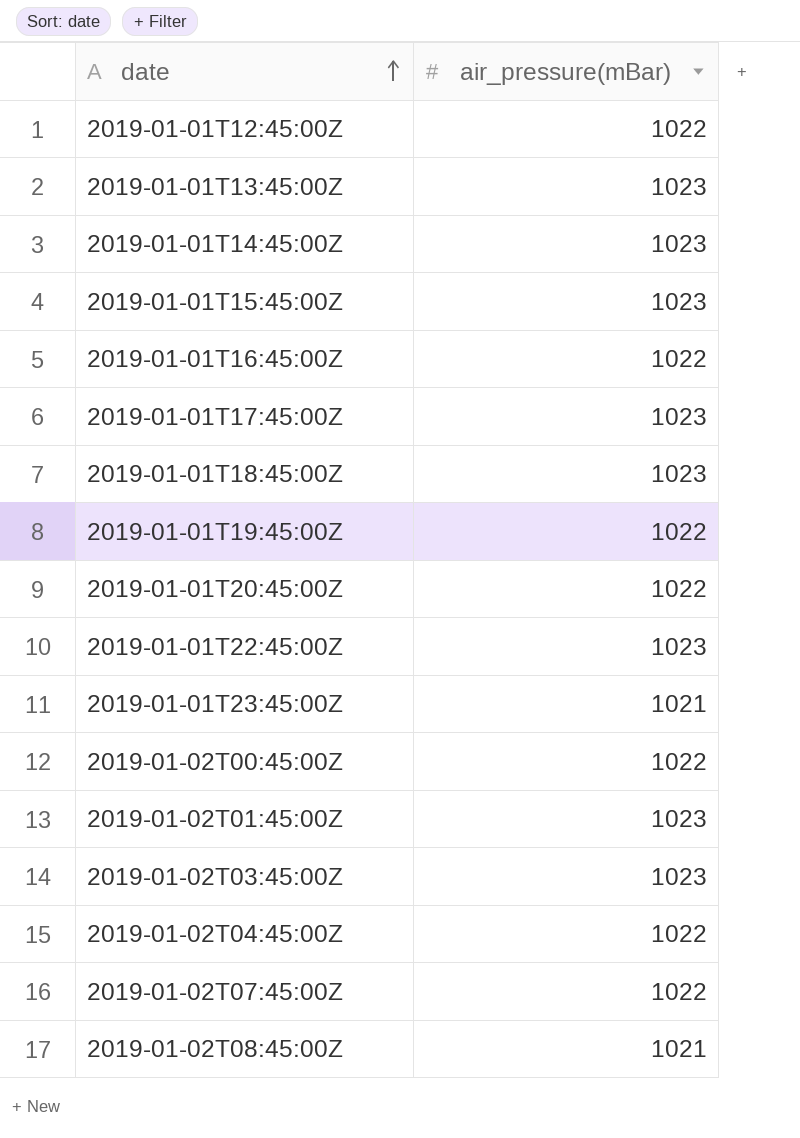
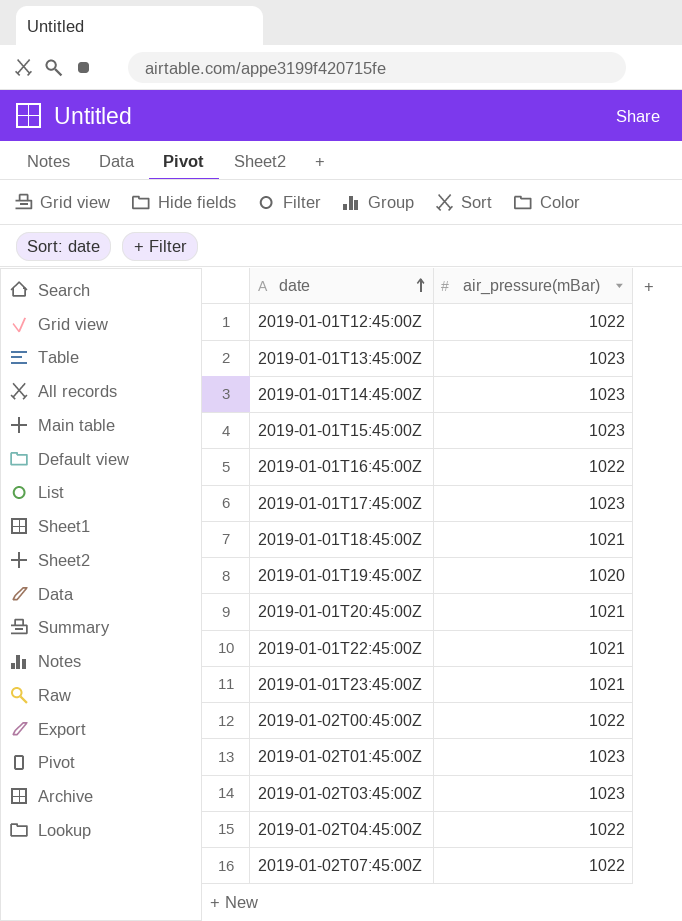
row 2019-01-02T08:45:00Z: 1021 -> none
2019-01-01T18:45:00Z | air_pressure(mBar): 1023 -> 1021
2019-01-01T19:45:00Z | air_pressure(mBar): 1022 -> 1020
2019-01-01T20:45:00Z | air_pressure(mBar): 1022 -> 1021
2019-01-01T22:45:00Z | air_pressure(mBar): 1023 -> 1021

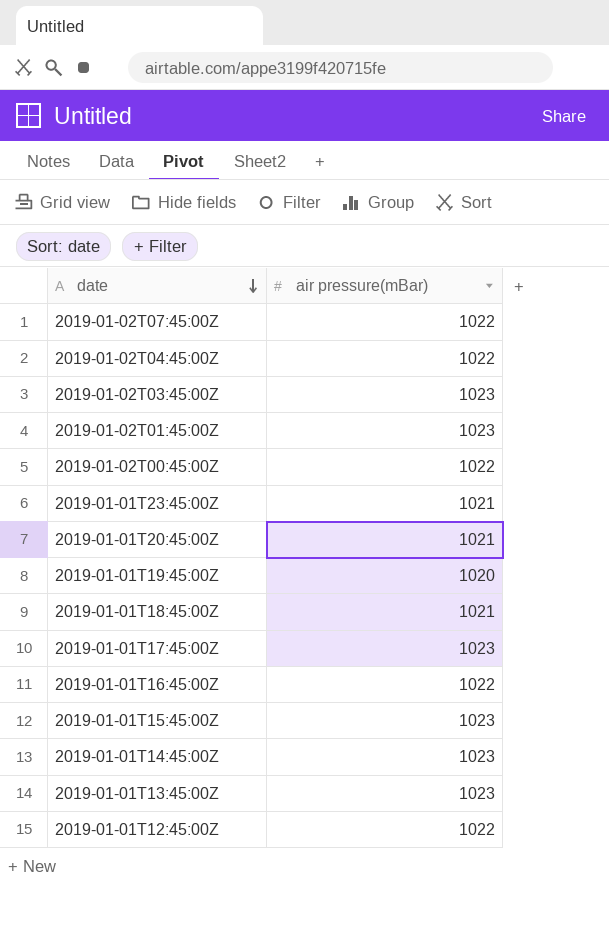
row order: date ascending -> date descending
column name: air_pressure(mBar) -> air pressure(mBar)
row 2019-01-01T22:45:00Z: 1021 -> none

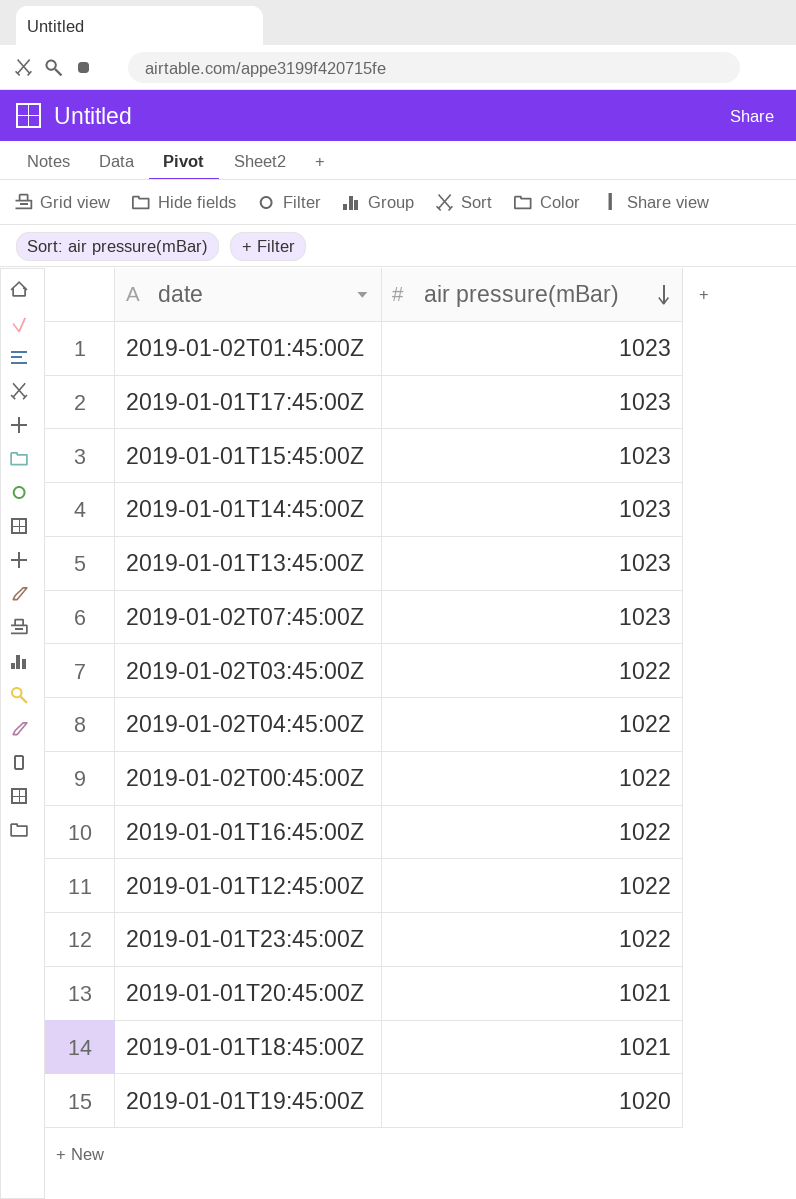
row order: date descending -> air pressure(mBar) descending
2019-01-02T07:45:00Z | air pressure(mBar): 1022 -> 1023
2019-01-02T03:45:00Z | air pressure(mBar): 1023 -> 1022
2019-01-01T23:45:00Z | air pressure(mBar): 1021 -> 1022

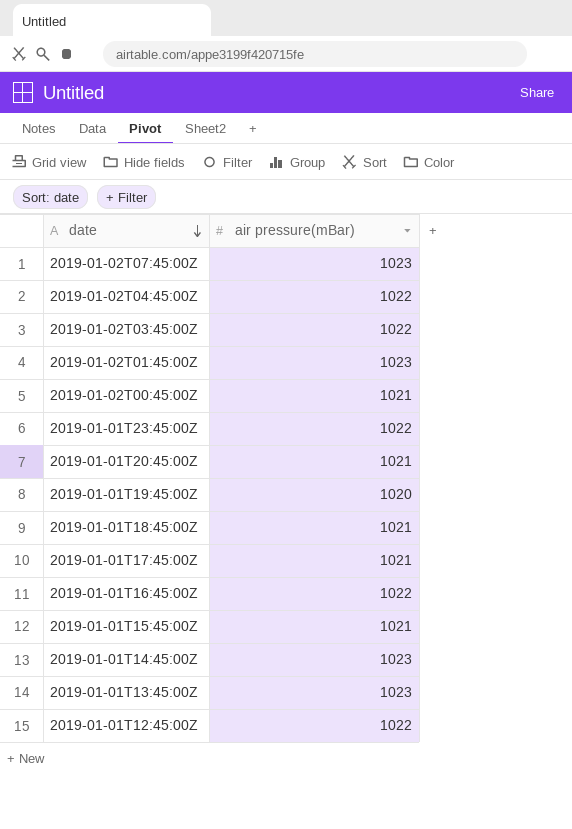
row order: air pressure(mBar) descending -> date descending
2019-01-02T00:45:00Z | air pressure(mBar): 1022 -> 1021
2019-01-01T17:45:00Z | air pressure(mBar): 1023 -> 1021
2019-01-01T15:45:00Z | air pressure(mBar): 1023 -> 1021

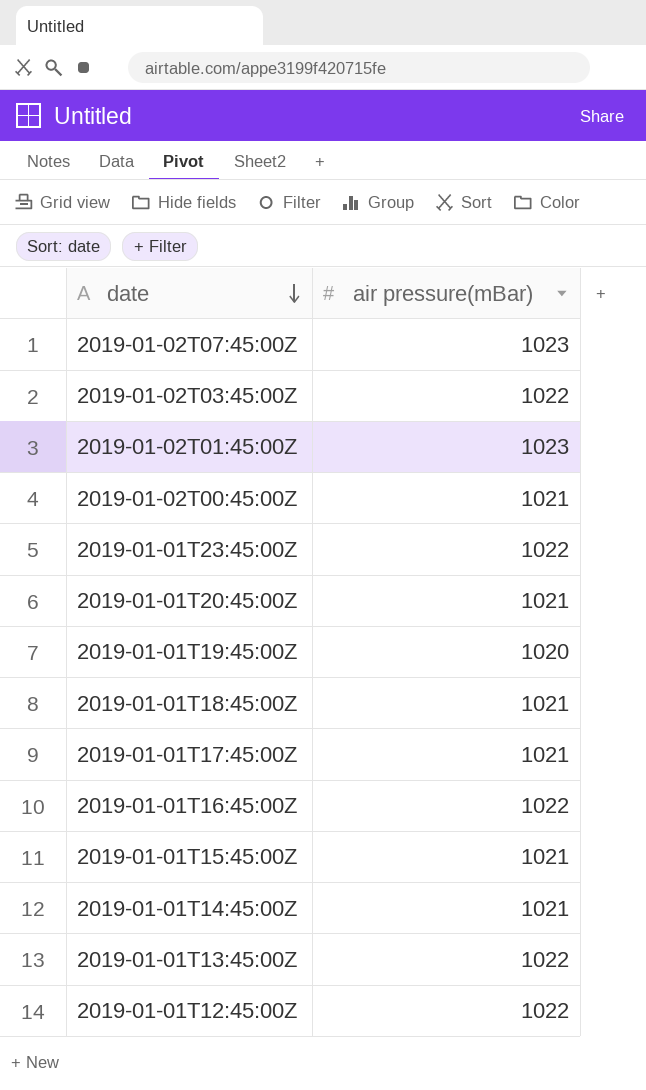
row 2019-01-02T04:45:00Z: 1022 -> none
2019-01-01T14:45:00Z | air pressure(mBar): 1023 -> 1021
2019-01-01T13:45:00Z | air pressure(mBar): 1023 -> 1022

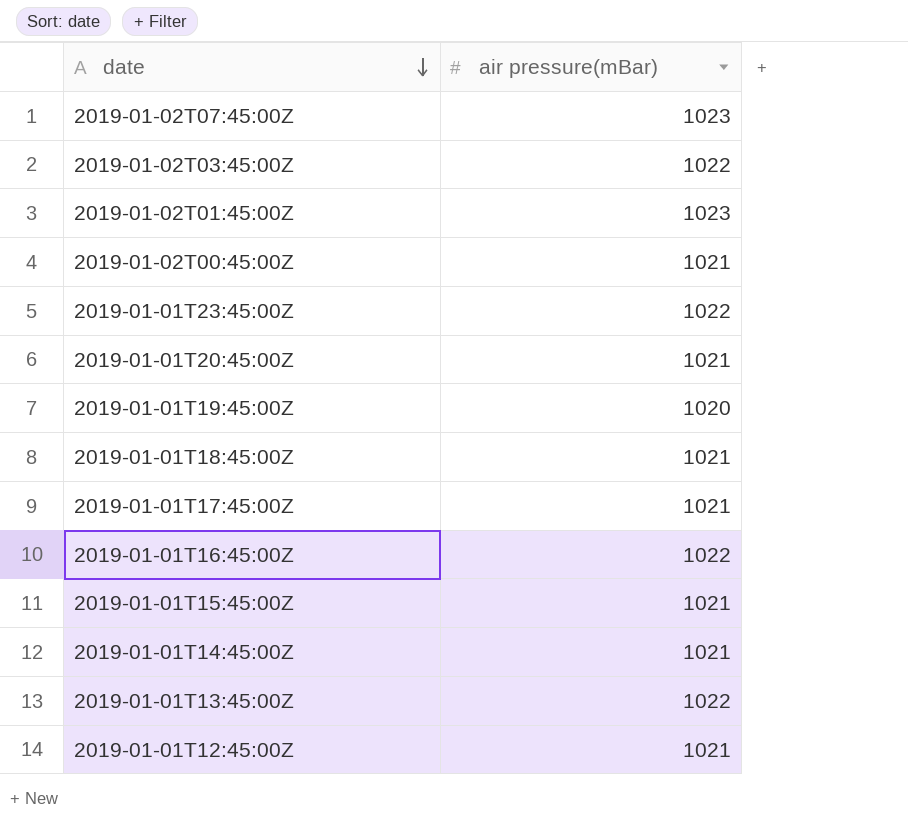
2019-01-01T12:45:00Z | air pressure(mBar): 1022 -> 1021

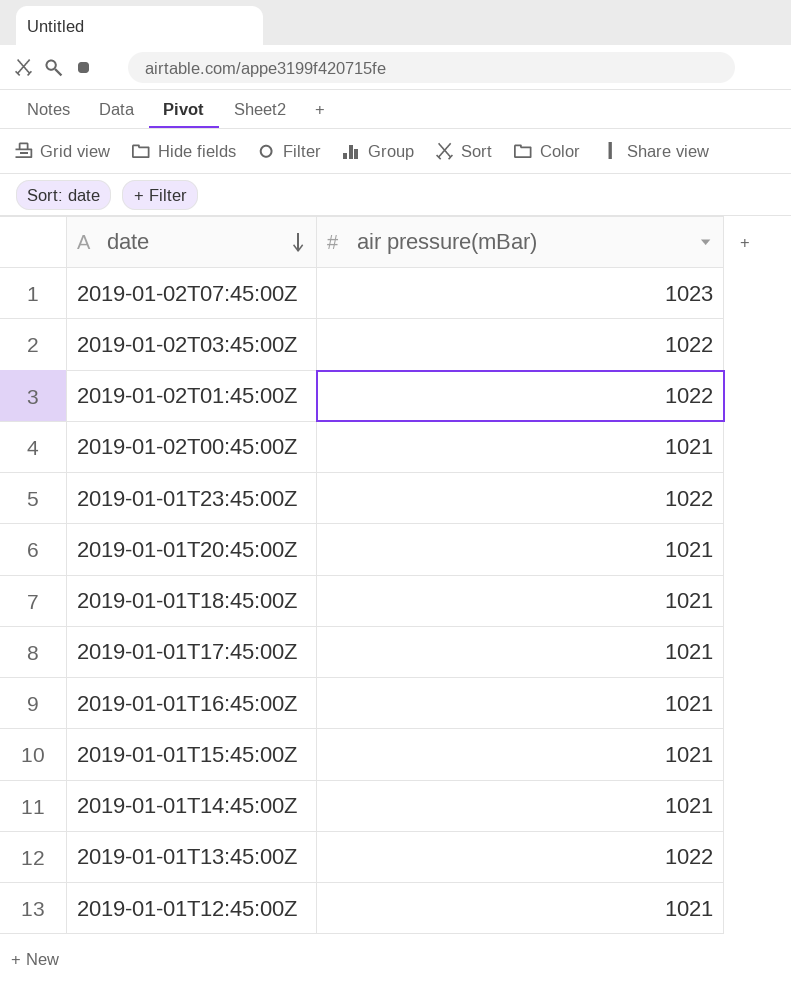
row 2019-01-01T19:45:00Z: 1020 -> none
2019-01-02T01:45:00Z | air pressure(mBar): 1023 -> 1022
2019-01-01T16:45:00Z | air pressure(mBar): 1022 -> 1021

